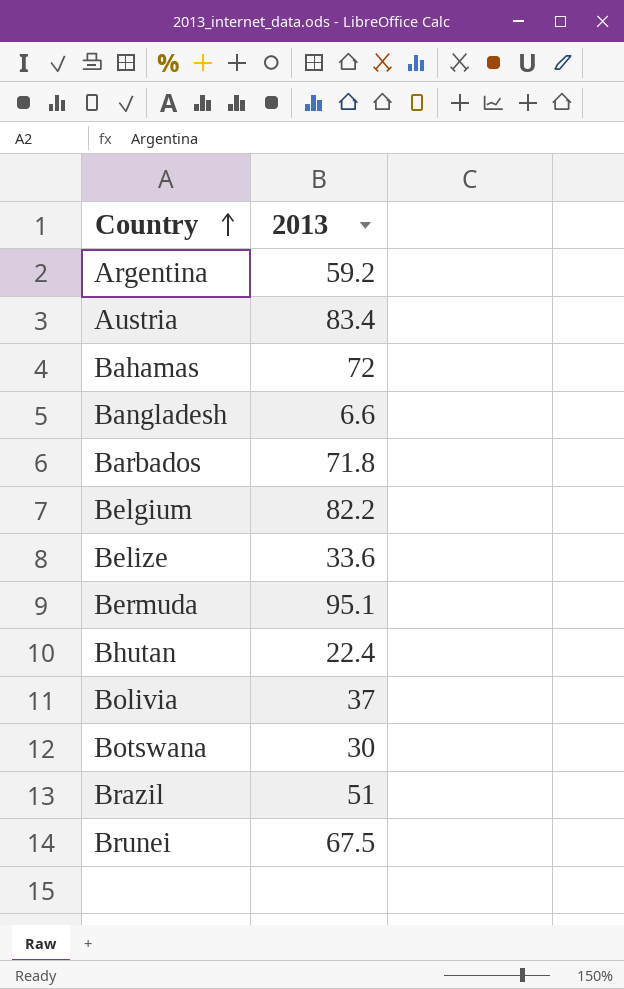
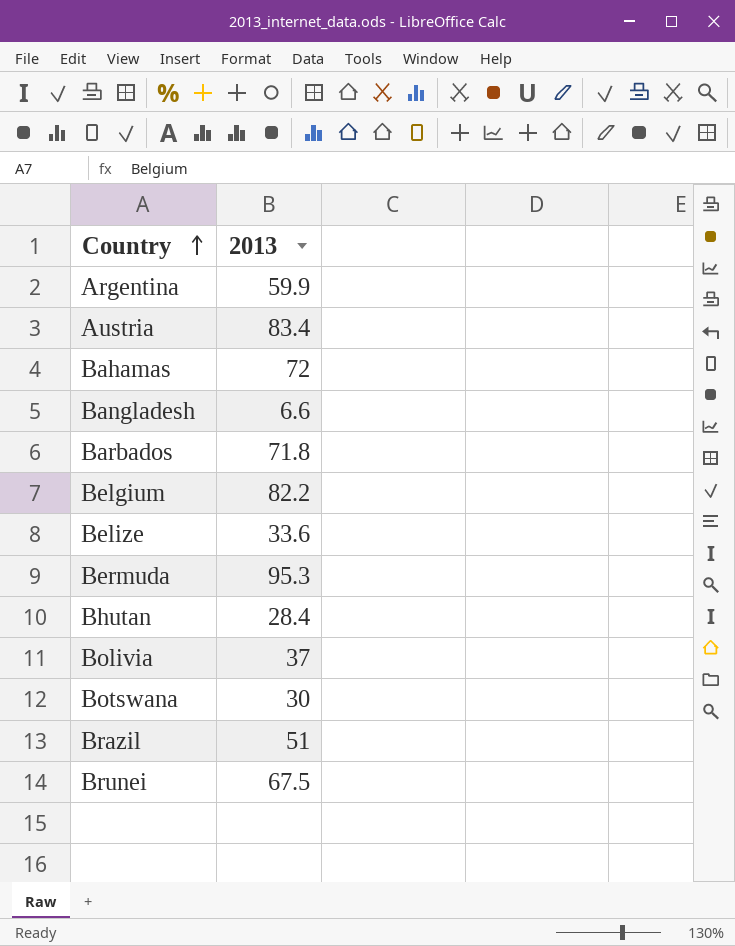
Argentina | 2013: 59.2 -> 59.9
Bermuda | 2013: 95.1 -> 95.3
Bhutan | 2013: 22.4 -> 28.4

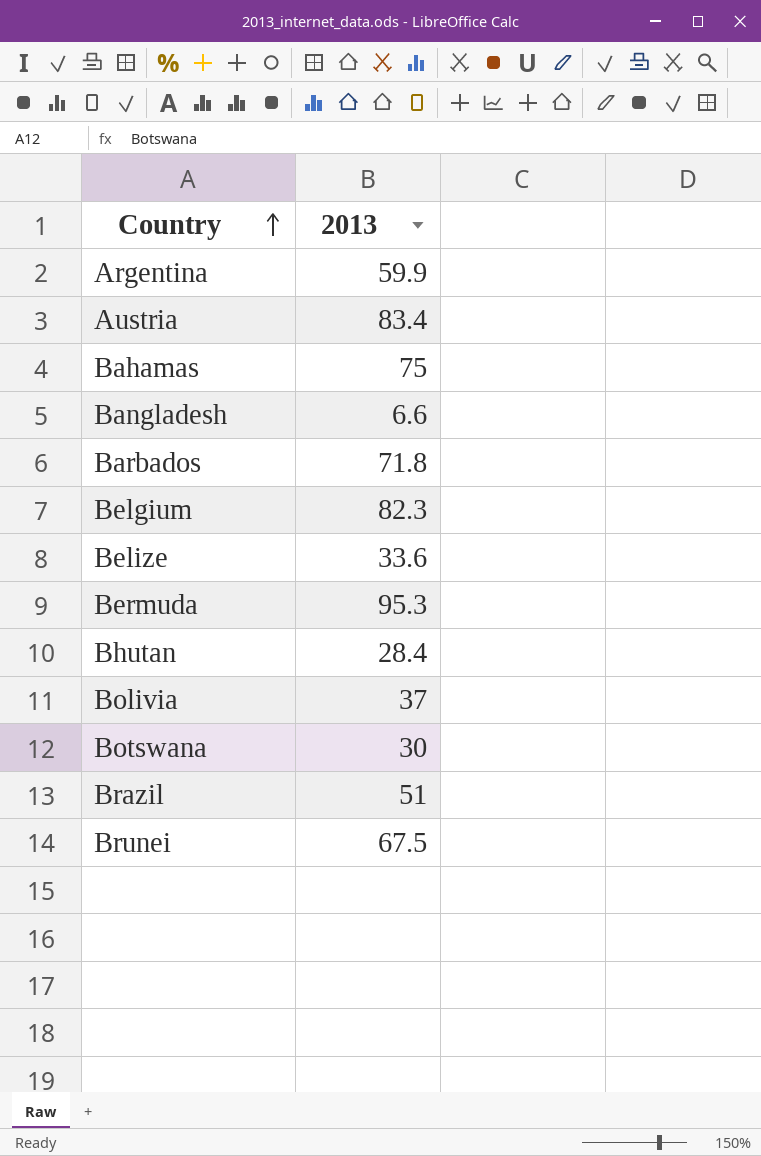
Bahamas | 2013: 72 -> 75
Belgium | 2013: 82.2 -> 82.3

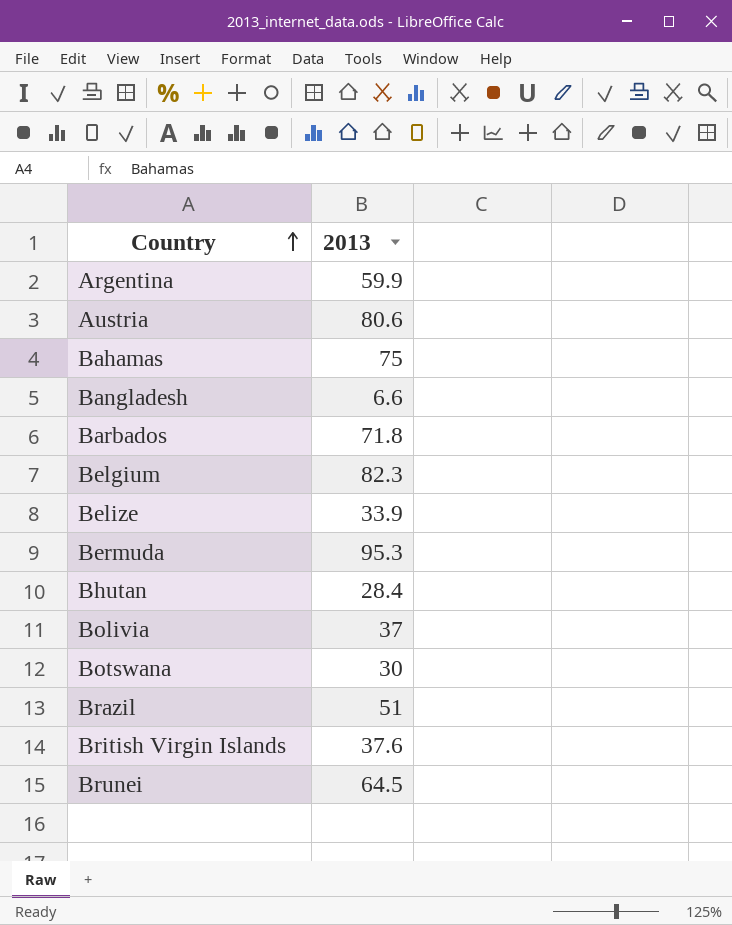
Austria | 2013: 83.4 -> 80.6
Belize | 2013: 33.6 -> 33.9
row British Virgin Islands: none -> 37.6
Brunei | 2013: 67.5 -> 64.5

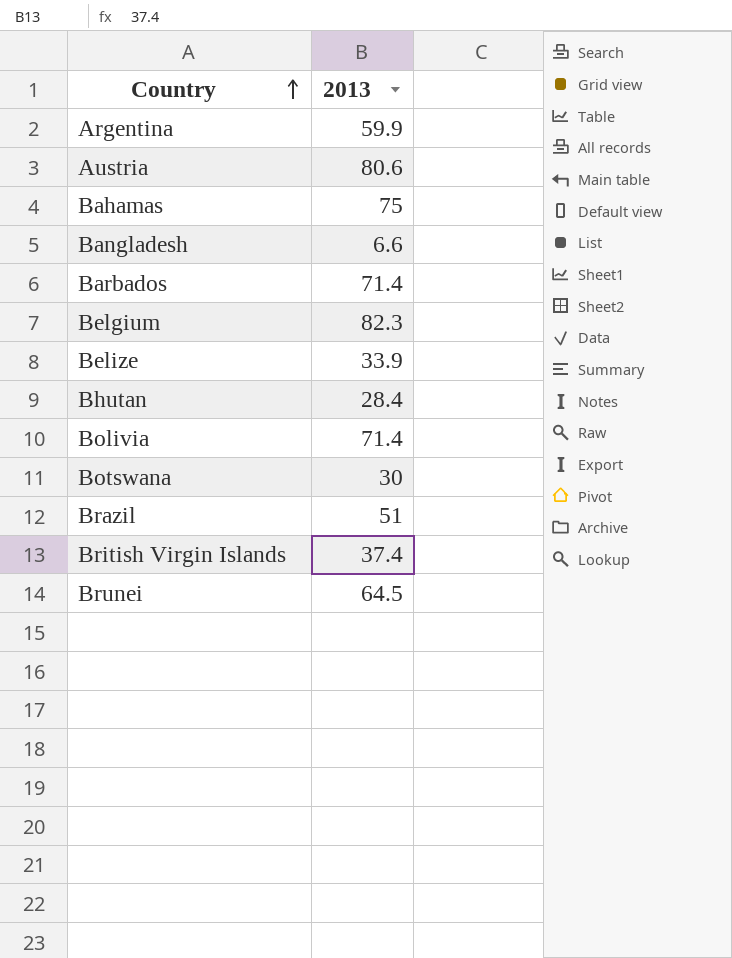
row Bermuda: 95.3 -> none
Barbados | 2013: 71.8 -> 71.4
Bolivia | 2013: 37 -> 71.4
British Virgin Islands | 2013: 37.6 -> 37.4

